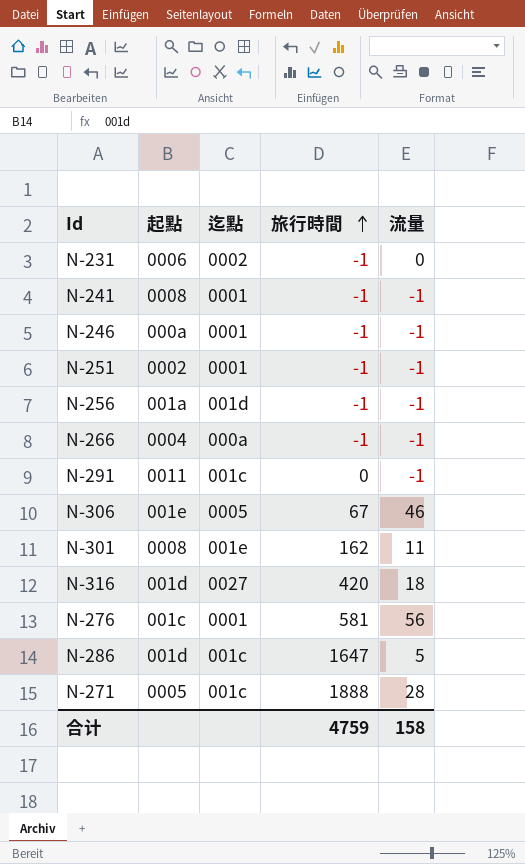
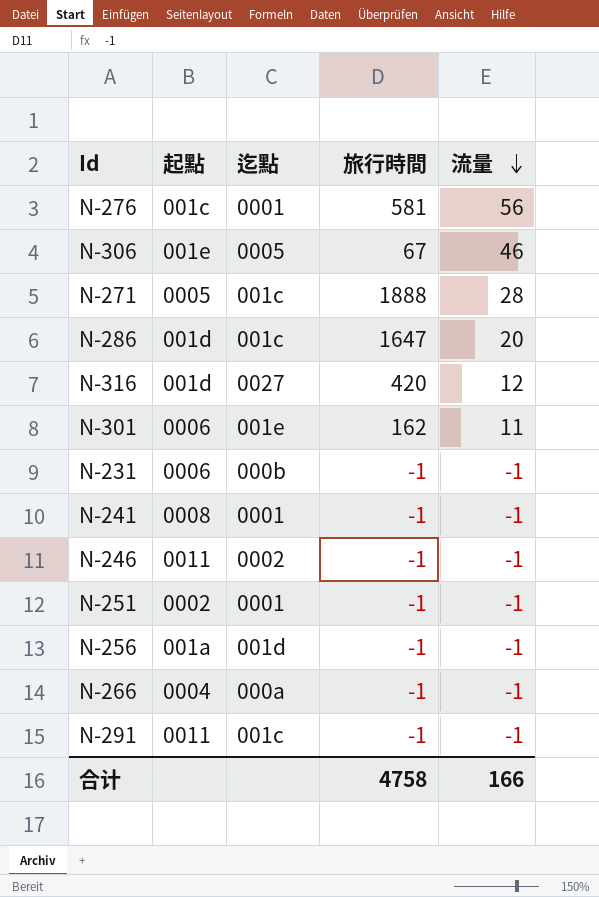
row order: 旅行時間 ascending -> 流量 descending
N-286 | 流量: 5 -> 20
N-316 | 流量: 18 -> 12
N-301 | 起點: 0008 -> 0006
N-231 | 迄點: 0002 -> 000b
N-231 | 流量: 0 -> -1
N-246 | 起點: 000a -> 0011
N-246 | 迄點: 0001 -> 0002
N-291 | 旅行時間: 0 -> -1
合计 | 旅行時間: 4759 -> 4758
合计 | 流量: 158 -> 166

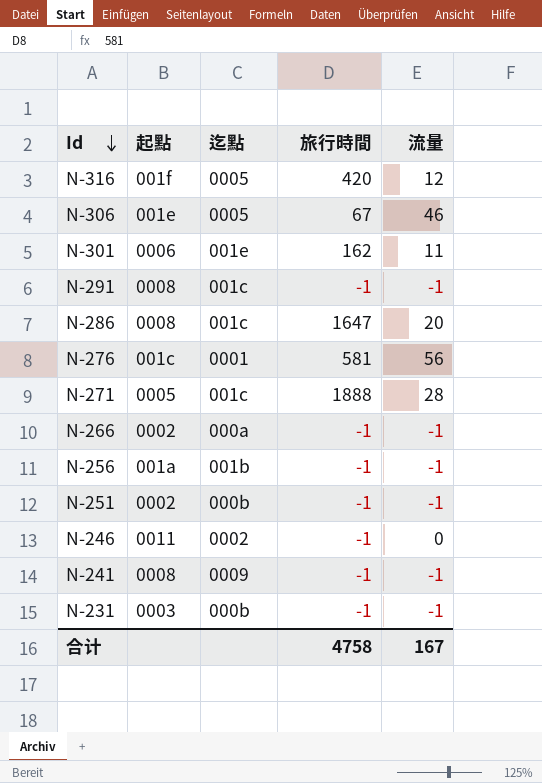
row order: 流量 descending -> Id descending
N-316 | 起點: 001d -> 001f
N-316 | 迄點: 0027 -> 0005
N-291 | 起點: 0011 -> 0008
N-286 | 起點: 001d -> 0008
N-266 | 起點: 0004 -> 0002
N-256 | 迄點: 001d -> 001b
N-251 | 迄點: 0001 -> 000b
N-246 | 流量: -1 -> 0
N-241 | 迄點: 0001 -> 0009
N-231 | 起點: 0006 -> 0003
合计 | 流量: 166 -> 167

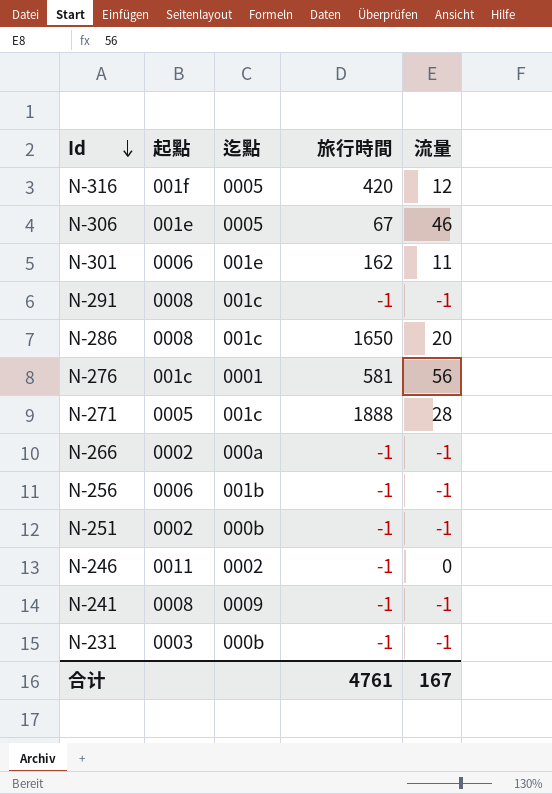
N-286 | 旅行時間: 1647 -> 1650
N-256 | 起點: 001a -> 0006
合计 | 旅行時間: 4758 -> 4761

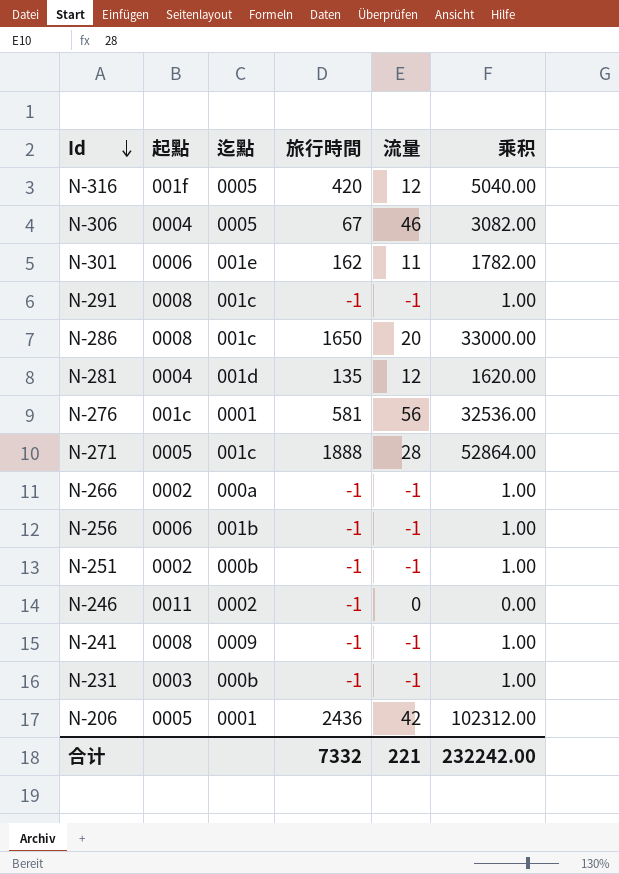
column 乘积 | formula: none -> [旅行時間] * [流量]
N-306 | 起點: 001e -> 0004
row N-281: none -> 0004 | 001d | 135 | 12 | 1620.00
row N-206: none -> 0005 | 0001 | 2436 | 42 | 102312.00
合计 | 旅行時間: 4761 -> 7332
合计 | 流量: 167 -> 221

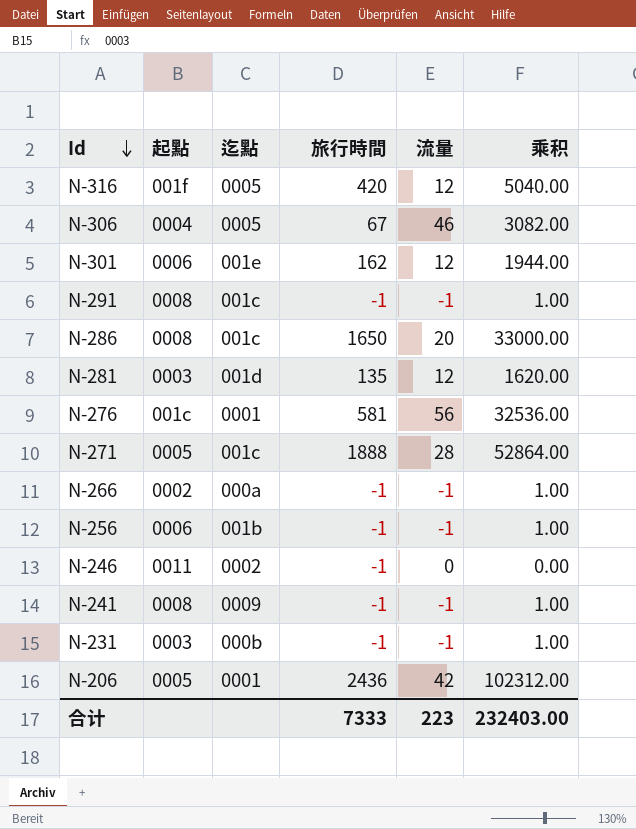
row N-251: 0002 | 000b | -1 | -1 | 1.00 -> none
N-301 | 流量: 11 -> 12
N-301 | 乘积: 1782.00 -> 1944.00
N-281 | 起點: 0004 -> 0003
合计 | 旅行時間: 7332 -> 7333
合计 | 流量: 221 -> 223
合计 | 乘积: 232242.00 -> 232403.00

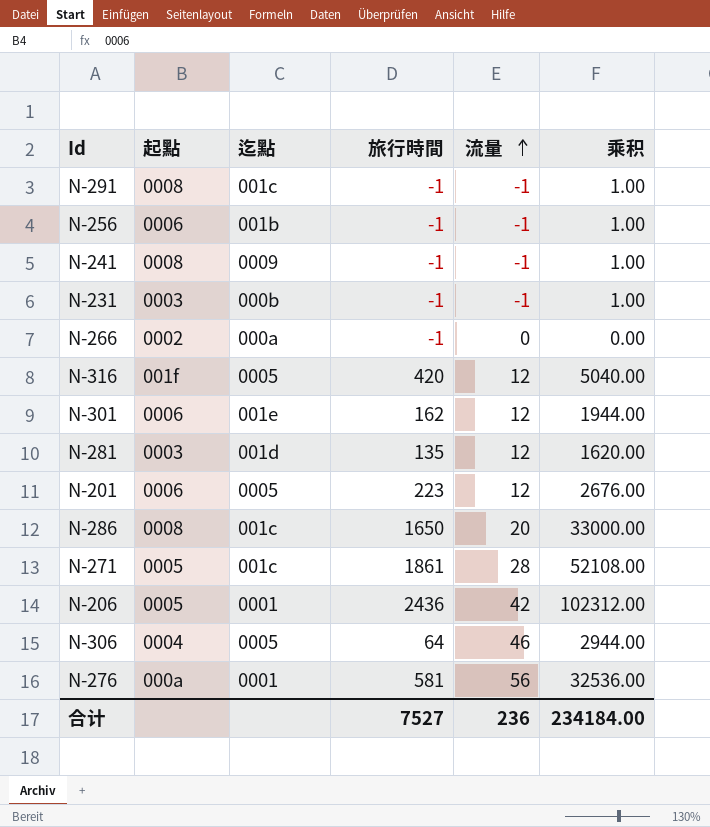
row order: Id descending -> 流量 ascending
row N-246: 0011 | 0002 | -1 | 0 | 0.00 -> none
N-266 | 流量: -1 -> 0
N-266 | 乘积: 1.00 -> 0.00
row N-201: none -> 0006 | 0005 | 223 | 12 | 2676.00
N-271 | 旅行時間: 1888 -> 1861
N-271 | 乘积: 52864.00 -> 52108.00
N-306 | 旅行時間: 67 -> 64
N-306 | 乘积: 3082.00 -> 2944.00
N-276 | 起點: 001c -> 000a
合计 | 旅行時間: 7333 -> 7527
合计 | 流量: 223 -> 236
合计 | 乘积: 232403.00 -> 234184.00

